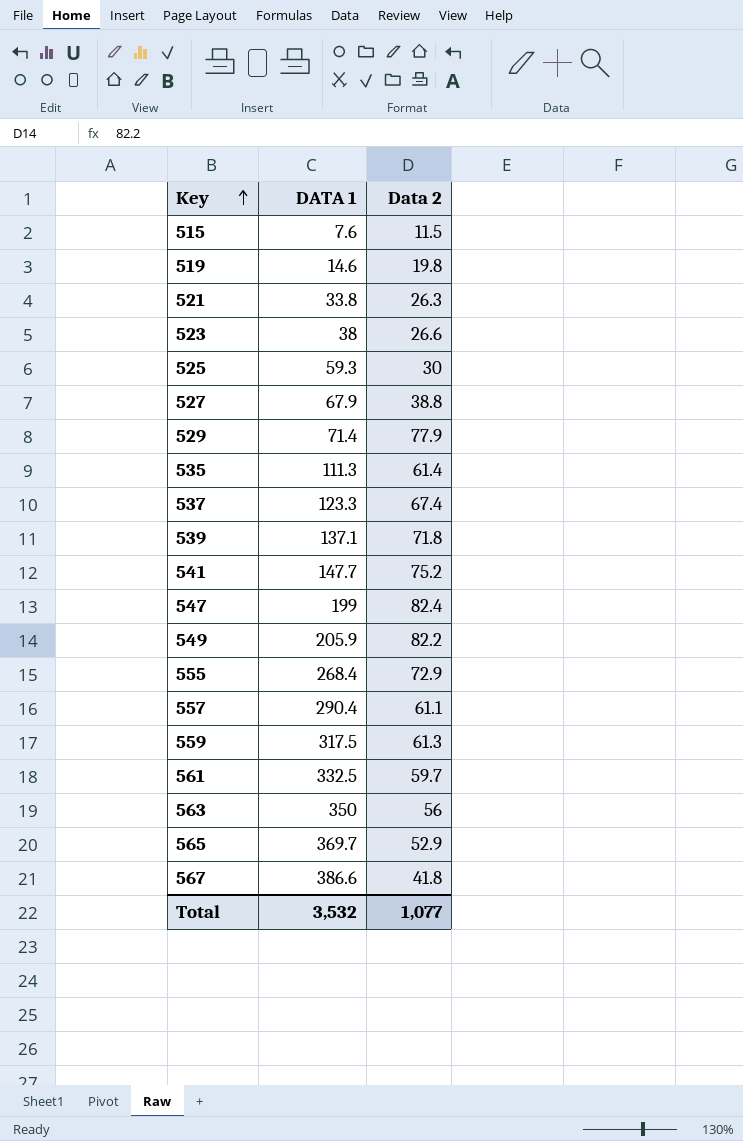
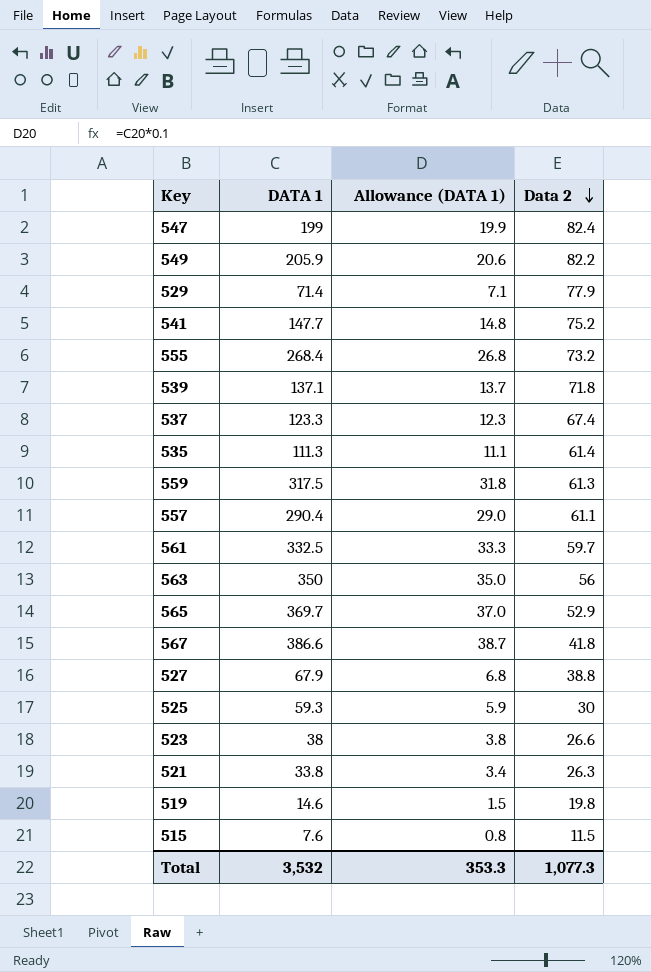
row order: Key ascending -> Data 2 descending
column Allowance (DATA 1) | formula: none -> [DATA 1] * 0.1
555 | Data 2: 72.9 -> 73.2
Total | Data 2: 1,077 -> 1,077.3

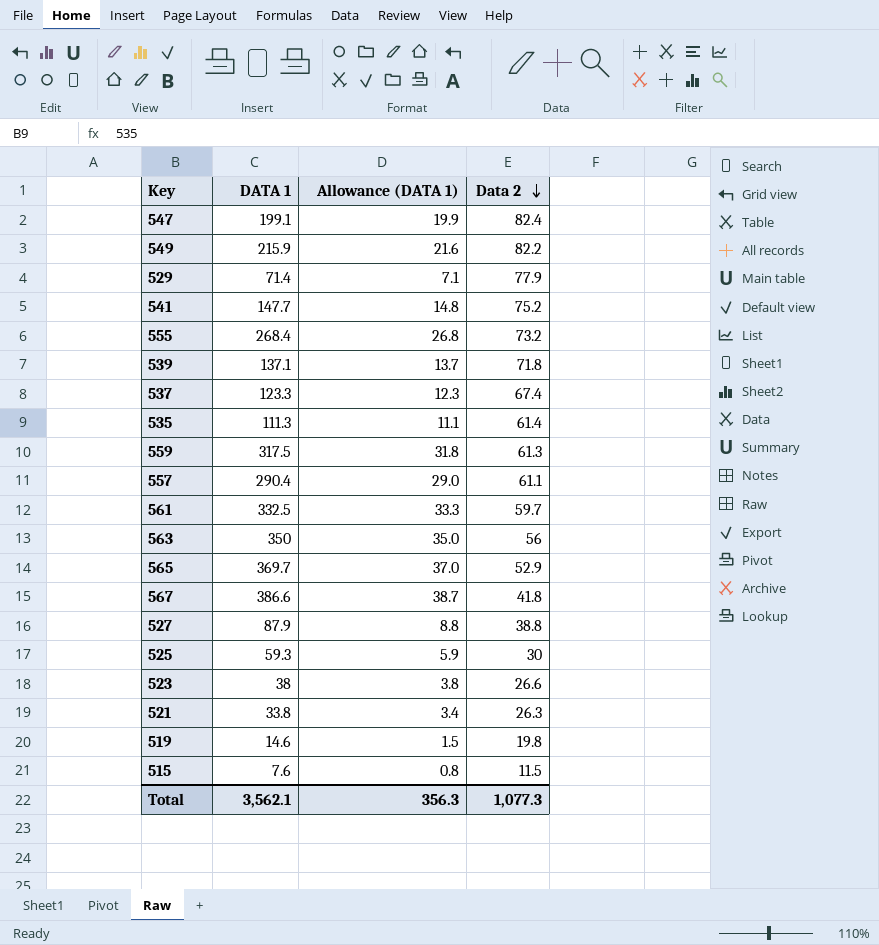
547 | DATA 1: 199 -> 199.1
549 | DATA 1: 205.9 -> 215.9
549 | Allowance (DATA 1): 20.6 -> 21.6
527 | DATA 1: 67.9 -> 87.9
527 | Allowance (DATA 1): 6.8 -> 8.8
Total | DATA 1: 3,532 -> 3,562.1
Total | Allowance (DATA 1): 353.3 -> 356.3

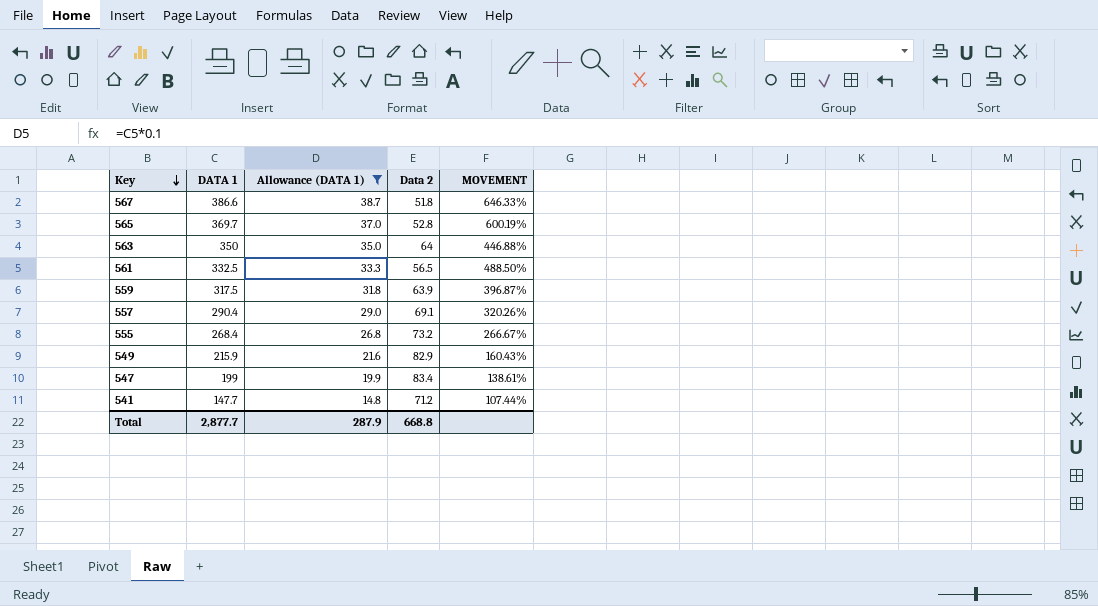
filter: none -> Allowance (DATA 1) >= 14.8
row order: Data 2 descending -> Key descending
column MOVEMENT | formula: none -> ([DATA 1] - [Data 2]) / [Data 2]
567 | Data 2: 41.8 -> 51.8
565 | Data 2: 52.9 -> 52.8
563 | Data 2: 56 -> 64
561 | Data 2: 59.7 -> 56.5
559 | Data 2: 61.3 -> 63.9
557 | Data 2: 61.1 -> 69.1
549 | Data 2: 82.2 -> 82.9
547 | DATA 1: 199.1 -> 199
547 | Data 2: 82.4 -> 83.4
541 | Data 2: 75.2 -> 71.2
Total | DATA 1: 3,562.1 -> 2,877.7
Total | Allowance (DATA 1): 356.3 -> 287.9
Total | Data 2: 1,077.3 -> 668.8

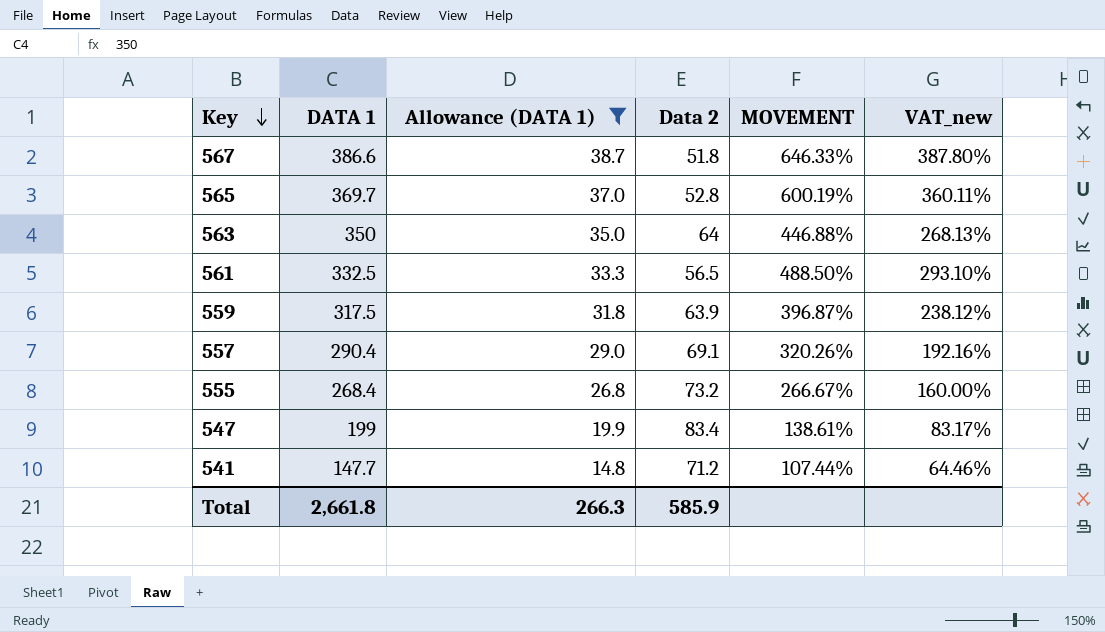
column VAT_new | formula: none -> [MOVEMENT] * 0.6
row 549: 215.9 | 21.6 | 82.9 | 160.43% -> none
Total | DATA 1: 2,877.7 -> 2,661.8
Total | Allowance (DATA 1): 287.9 -> 266.3
Total | Data 2: 668.8 -> 585.9

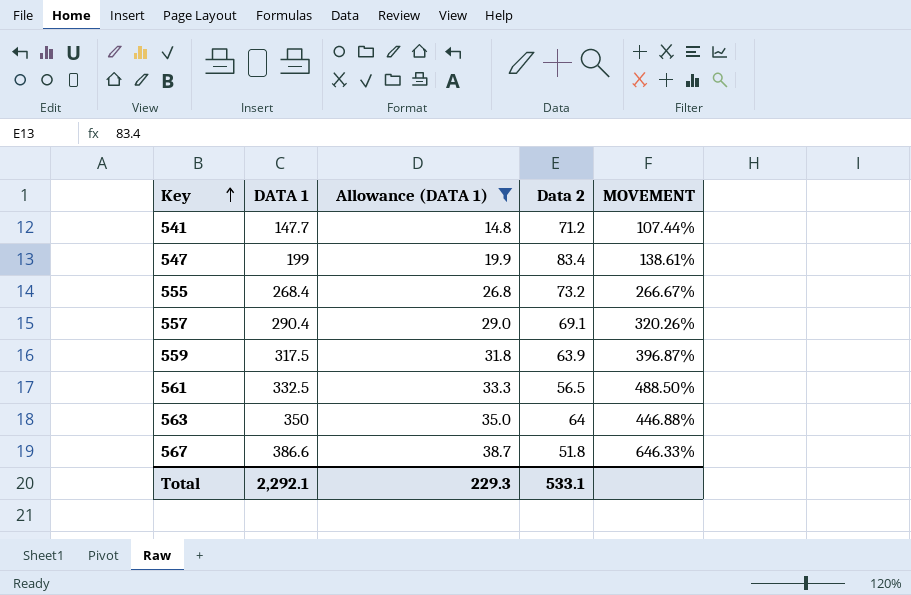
row order: Key descending -> Key ascending
column VAT_new | formula: [MOVEMENT] * 0.6 -> none
row 565: 369.7 | 37.0 | 52.8 | 600.19% | 360.11% -> none
Total | DATA 1: 2,661.8 -> 2,292.1
Total | Allowance (DATA 1): 266.3 -> 229.3
Total | Data 2: 585.9 -> 533.1

